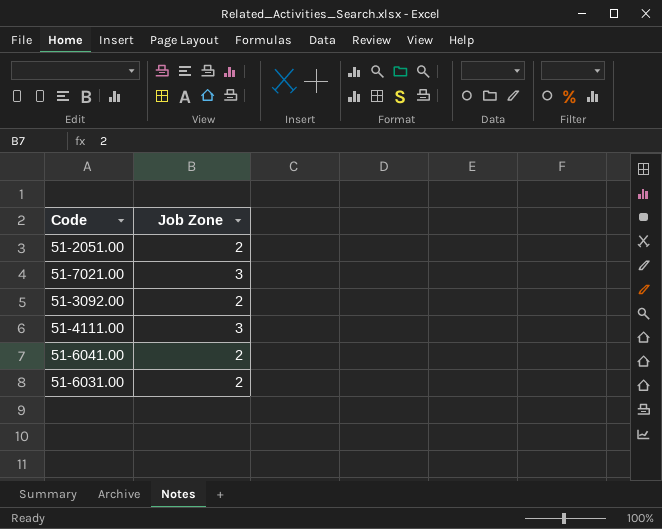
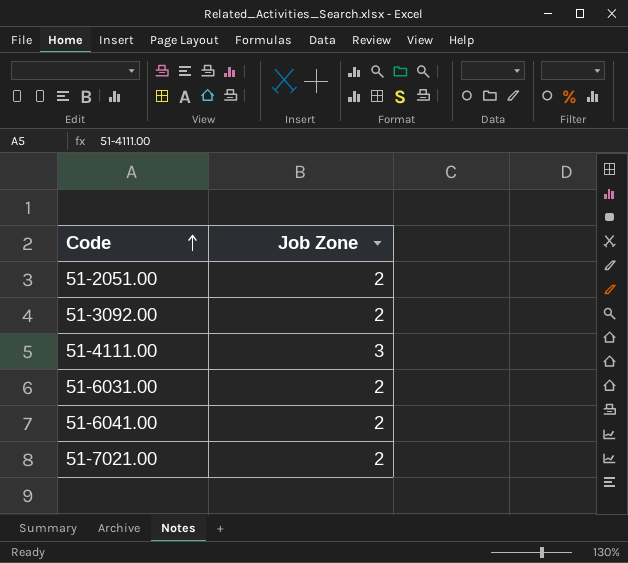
row order: none -> Code ascending
51-7021.00 | Job Zone: 3 -> 2

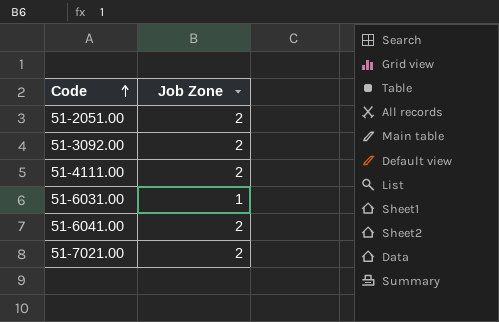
51-4111.00 | Job Zone: 3 -> 2
51-6031.00 | Job Zone: 2 -> 1

